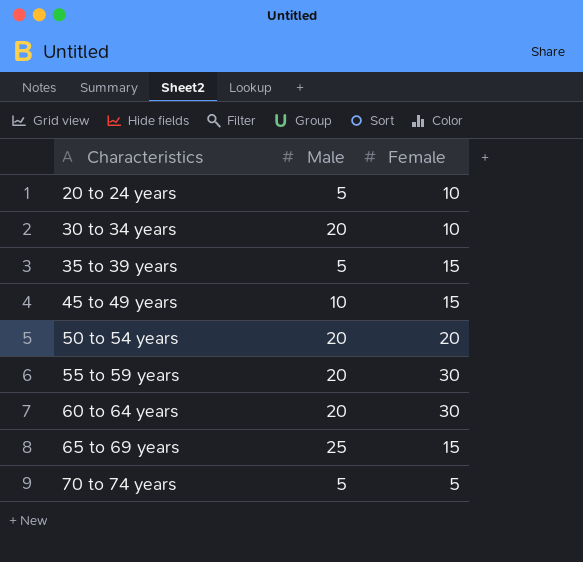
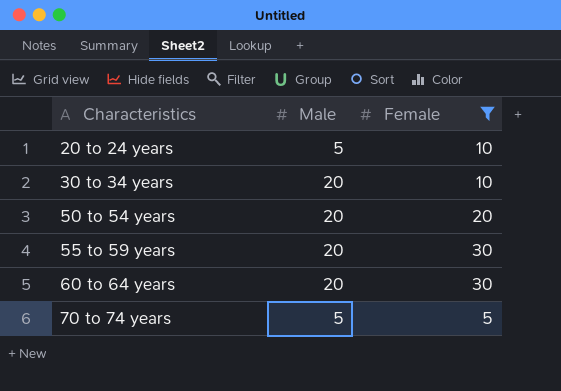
filter: none -> Female != 15

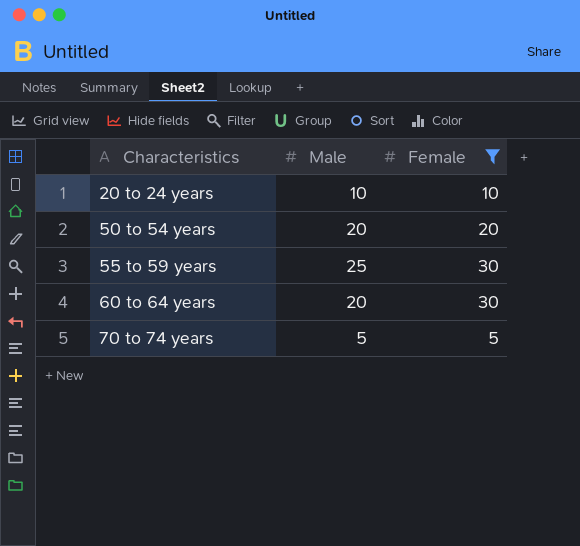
row 30 to 34 years: 20 | 10 -> none
20 to 24 years | Male: 5 -> 10
55 to 59 years | Male: 20 -> 25

